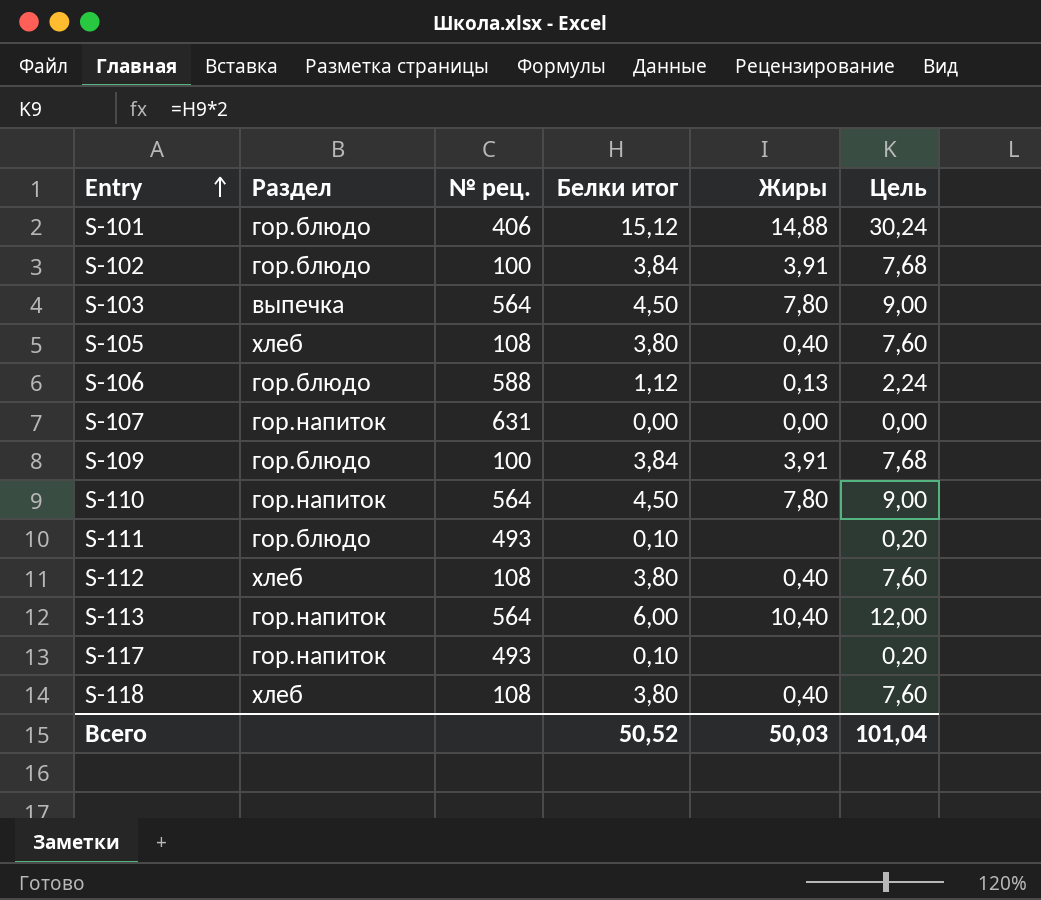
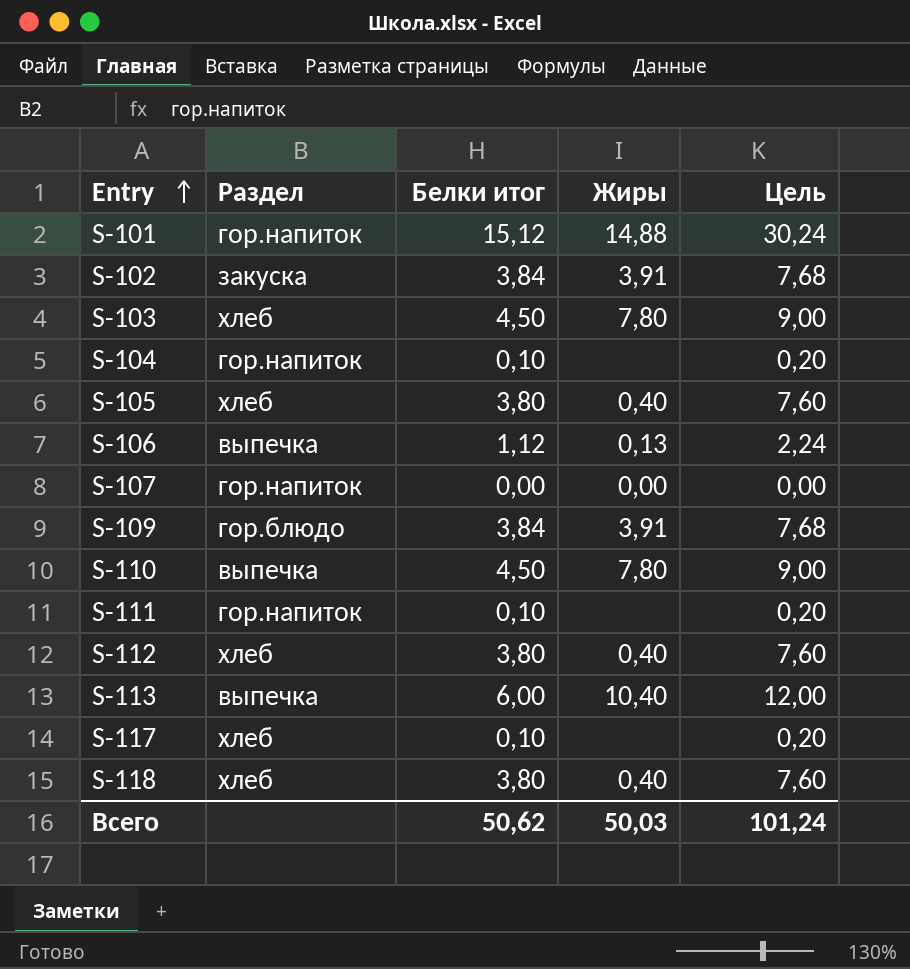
column № рец. | position: 3 -> none
S-101 | Раздел: гор.блюдо -> гор.напиток
S-102 | Раздел: гор.блюдо -> закуска
S-103 | Раздел: выпечка -> хлеб
row S-104: none -> гор.напиток | 0,10 | none | 0,20
S-106 | Раздел: гор.блюдо -> выпечка
S-110 | Раздел: гор.напиток -> выпечка
S-111 | Раздел: гор.блюдо -> гор.напиток
S-113 | Раздел: гор.напиток -> выпечка
S-117 | Раздел: гор.напиток -> хлеб
Всего | Белки итог: 50,52 -> 50,62
Всего | Цель: 101,04 -> 101,24

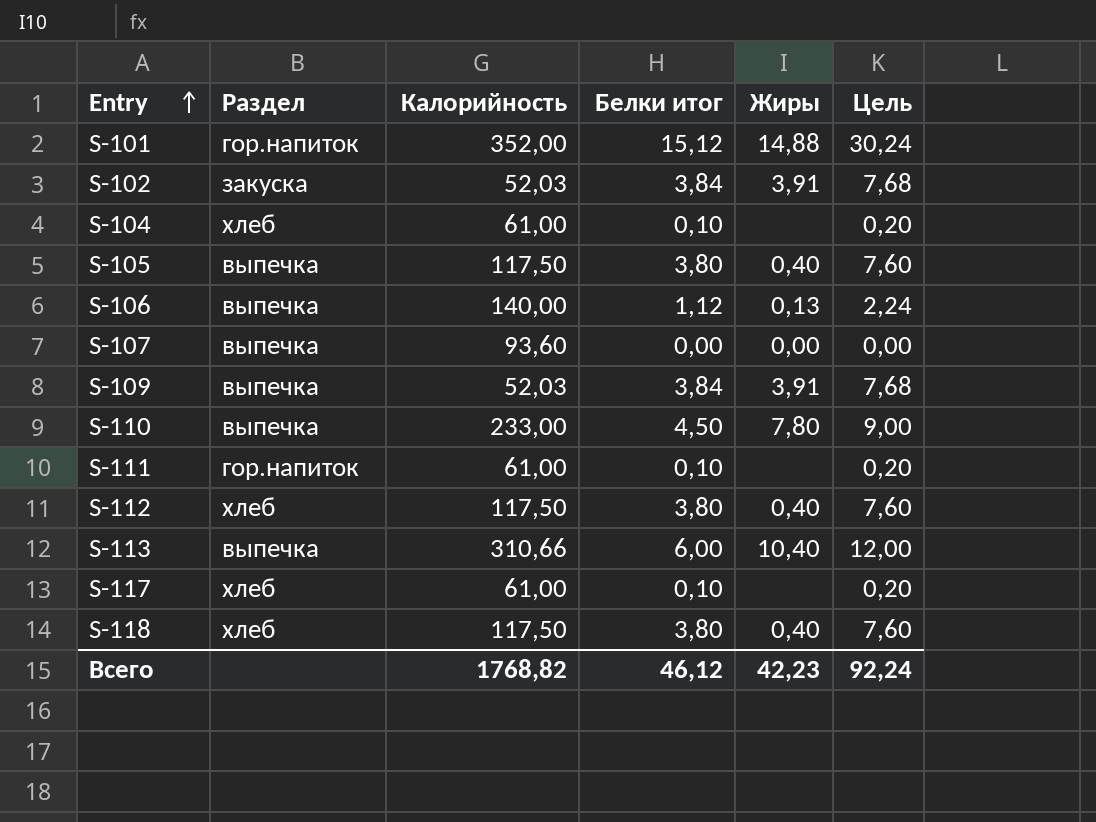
column Калорийность | position: none -> 3
row S-103: хлеб | 4,50 | 7,80 | 9,00 -> none
S-104 | Раздел: гор.напиток -> хлеб
S-105 | Раздел: хлеб -> выпечка
S-107 | Раздел: гор.напиток -> выпечка
S-109 | Раздел: гор.блюдо -> выпечка
Всего | Белки итог: 50,62 -> 46,12
Всего | Жиры: 50,03 -> 42,23
Всего | Цель: 101,24 -> 92,24

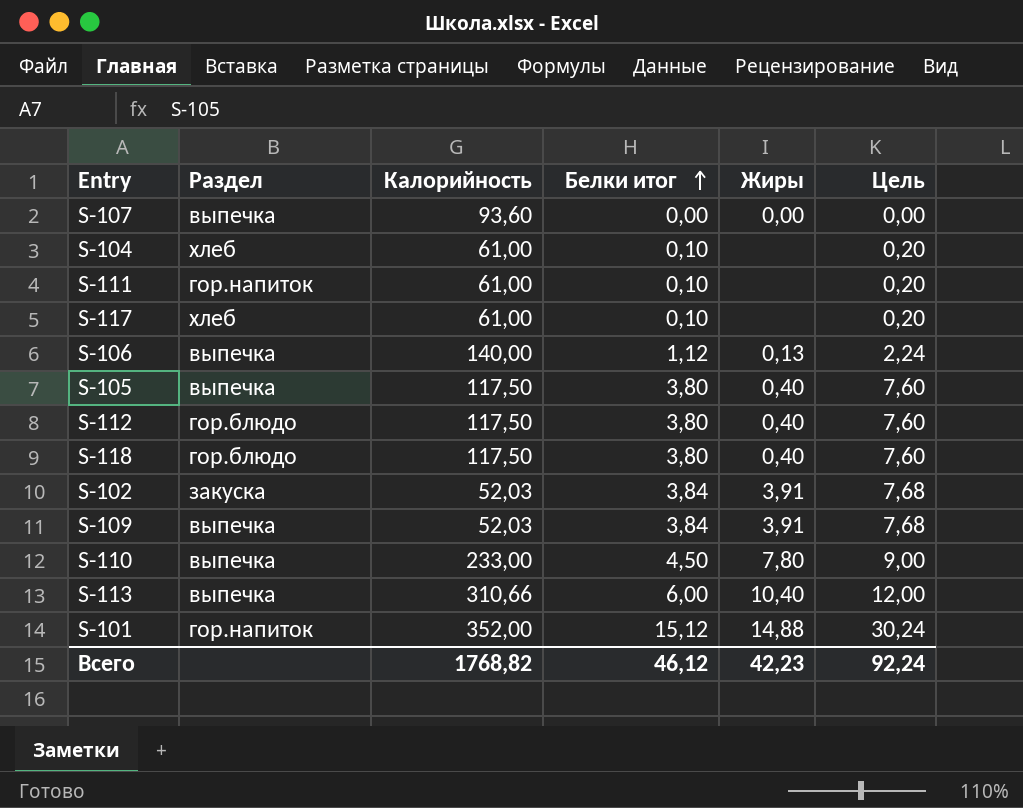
row order: Entry ascending -> Белки итог ascending
S-112 | Раздел: хлеб -> гор.блюдо
S-118 | Раздел: хлеб -> гор.блюдо

